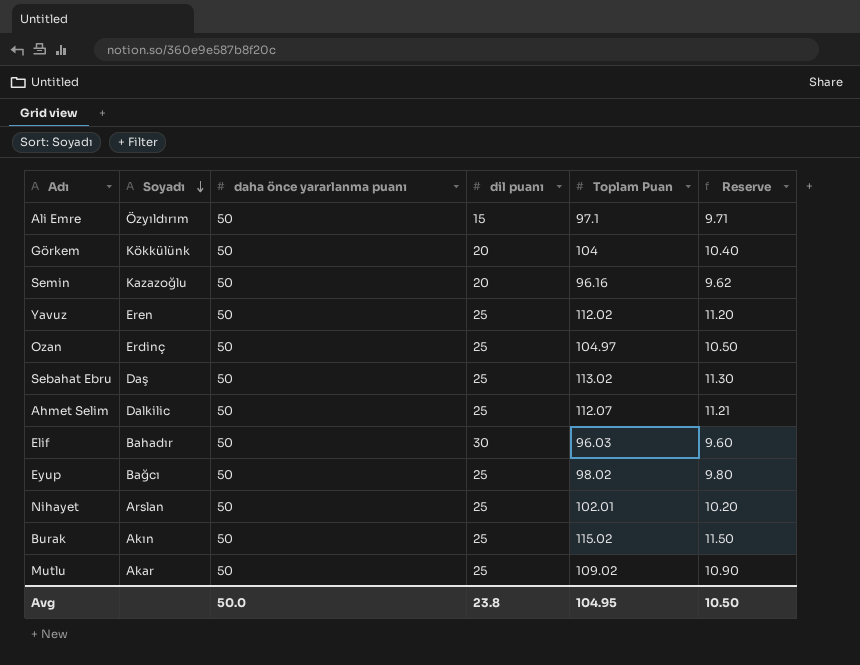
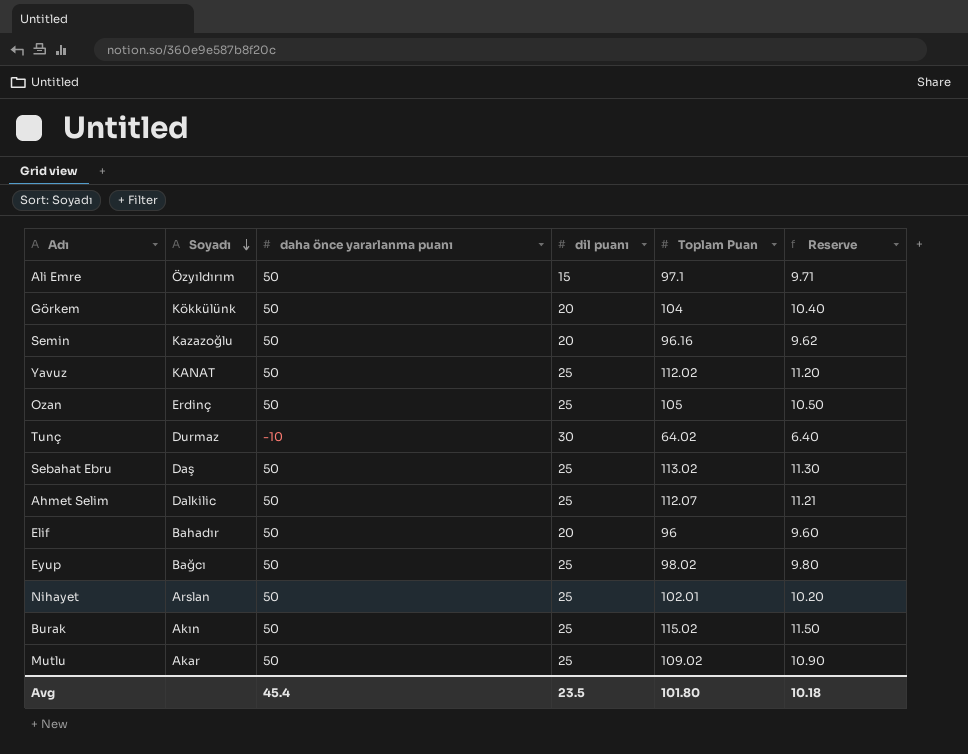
Yavuz | Soyadı: Eren -> KANAT
Ozan | Toplam Puan: 104.97 -> 105
row Tunç: none -> Durmaz | -10 | 30 | 64.02 | 6.40
Elif | dil puanı: 30 -> 20
Elif | Toplam Puan: 96.03 -> 96
Avg | daha önce yararlanma puanı: 50.0 -> 45.4
Avg | dil puanı: 23.8 -> 23.5
Avg | Toplam Puan: 104.95 -> 101.80
Avg | Reserve: 10.50 -> 10.18

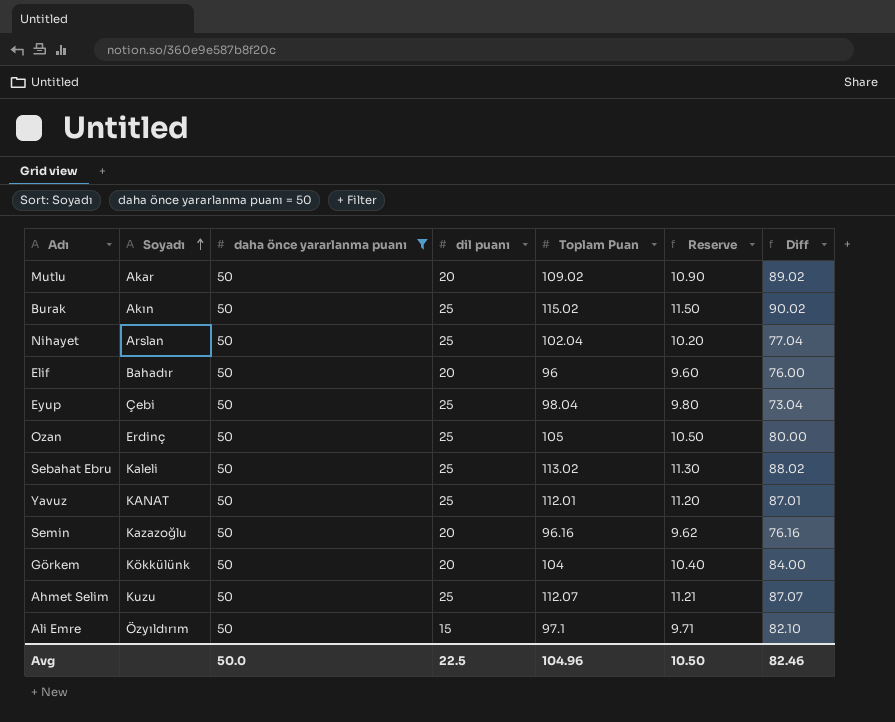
filter: none -> daha önce yararlanma puanı = 50
row order: Soyadı descending -> Soyadı ascending
column Diff | formula: none -> [Toplam Puan] - [dil puanı]
Mutlu | dil puanı: 25 -> 20
Nihayet | Toplam Puan: 102.01 -> 102.04
Eyup | Soyadı: Bağcı -> Çebi
Eyup | Toplam Puan: 98.02 -> 98.04
Sebahat Ebru | Soyadı: Daş -> Kaleli
Yavuz | Toplam Puan: 112.02 -> 112.01
Ahmet Selim | Soyadı: Dalkilic -> Kuzu
Avg | daha önce yararlanma puanı: 45.4 -> 50.0
Avg | dil puanı: 23.5 -> 22.5
Avg | Toplam Puan: 101.80 -> 104.96
Avg | Reserve: 10.18 -> 10.50

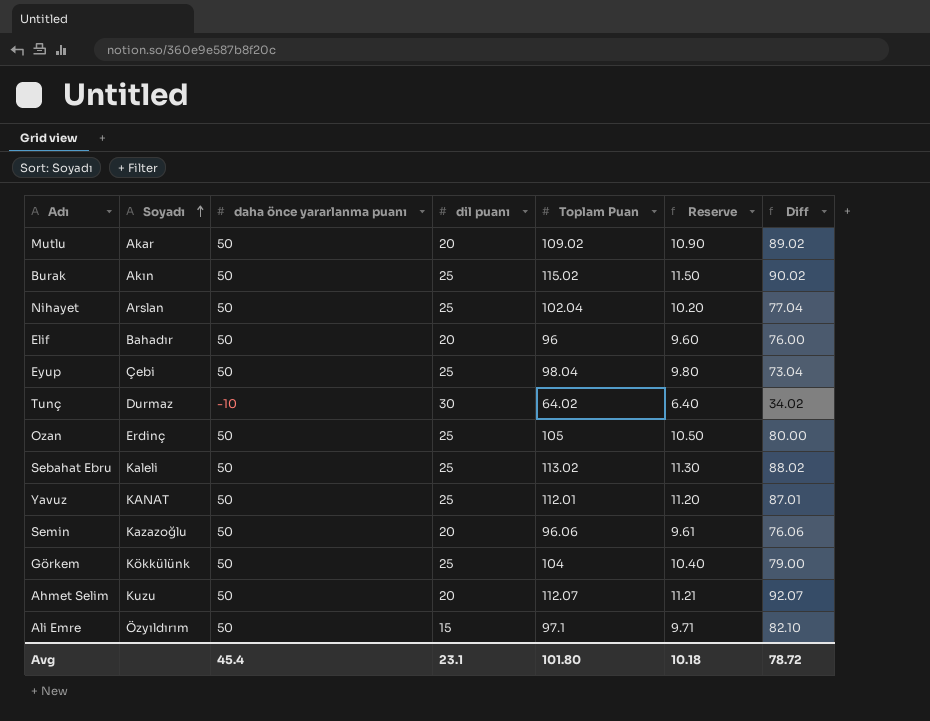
filter: daha önce yararlanma puanı = 50 -> none
Semin | Toplam Puan: 96.16 -> 96.06
Semin | Reserve: 9.62 -> 9.61
Semin | Diff: 76.16 -> 76.06
Görkem | dil puanı: 20 -> 25
Görkem | Diff: 84.00 -> 79.00
Ahmet Selim | dil puanı: 25 -> 20
Ahmet Selim | Diff: 87.07 -> 92.07
Avg | daha önce yararlanma puanı: 50.0 -> 45.4
Avg | dil puanı: 22.5 -> 23.1
Avg | Toplam Puan: 104.96 -> 101.80
Avg | Reserve: 10.50 -> 10.18
Avg | Diff: 82.46 -> 78.72

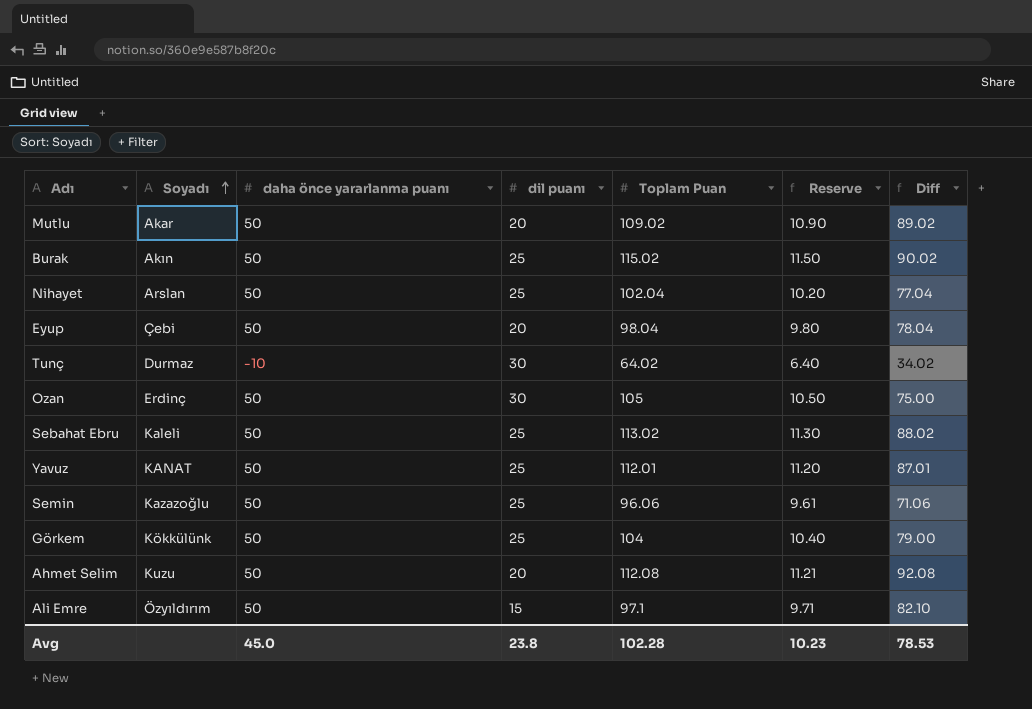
row Elif: Bahadır | 50 | 20 | 96 | 9.60 | 76.00 -> none
Eyup | dil puanı: 25 -> 20
Eyup | Diff: 73.04 -> 78.04
Ozan | dil puanı: 25 -> 30
Ozan | Diff: 80.00 -> 75.00
Semin | dil puanı: 20 -> 25
Semin | Diff: 76.06 -> 71.06
Ahmet Selim | Toplam Puan: 112.07 -> 112.08
Ahmet Selim | Diff: 92.07 -> 92.08
Avg | daha önce yararlanma puanı: 45.4 -> 45.0
Avg | dil puanı: 23.1 -> 23.8
Avg | Toplam Puan: 101.80 -> 102.28
Avg | Reserve: 10.18 -> 10.23
Avg | Diff: 78.72 -> 78.53

